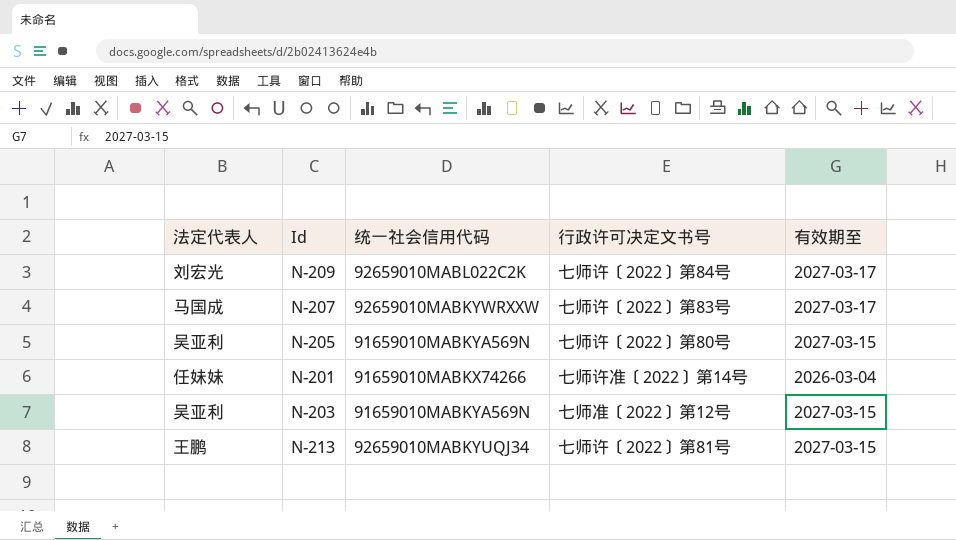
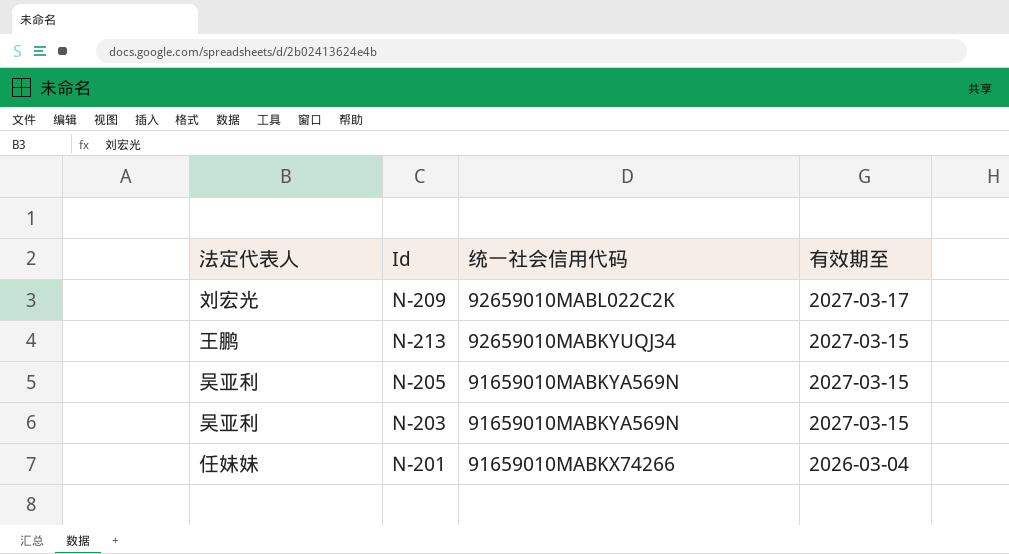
row order: none -> 统一社会信用代码 descending
column 行政许可决定文书号 | position: 4 -> none
row N-207: 马国成 | 92659010MABKYWRXXW | 七师许〔2022〕第83号 | 2027-03-17 -> none

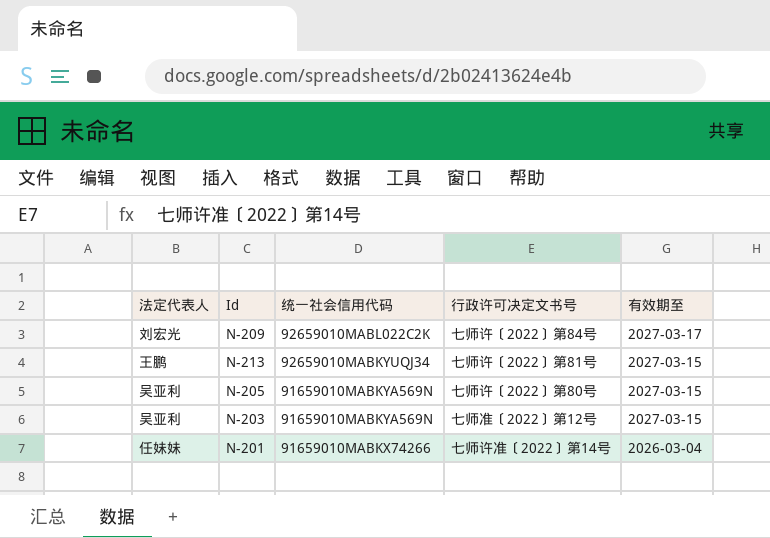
column 行政许可决定文书号 | position: none -> 4

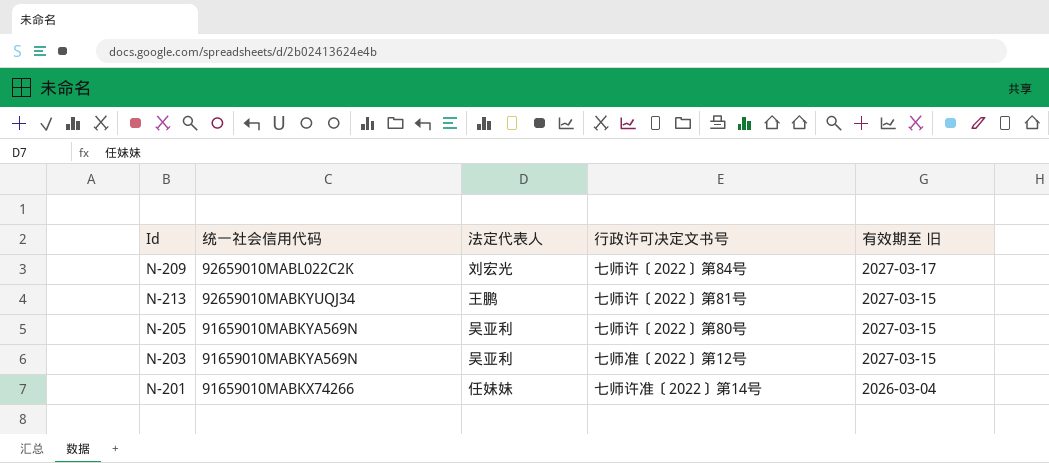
column 法定代表人 | position: 1 -> 3
column name: 有效期至 -> 有效期至 旧

